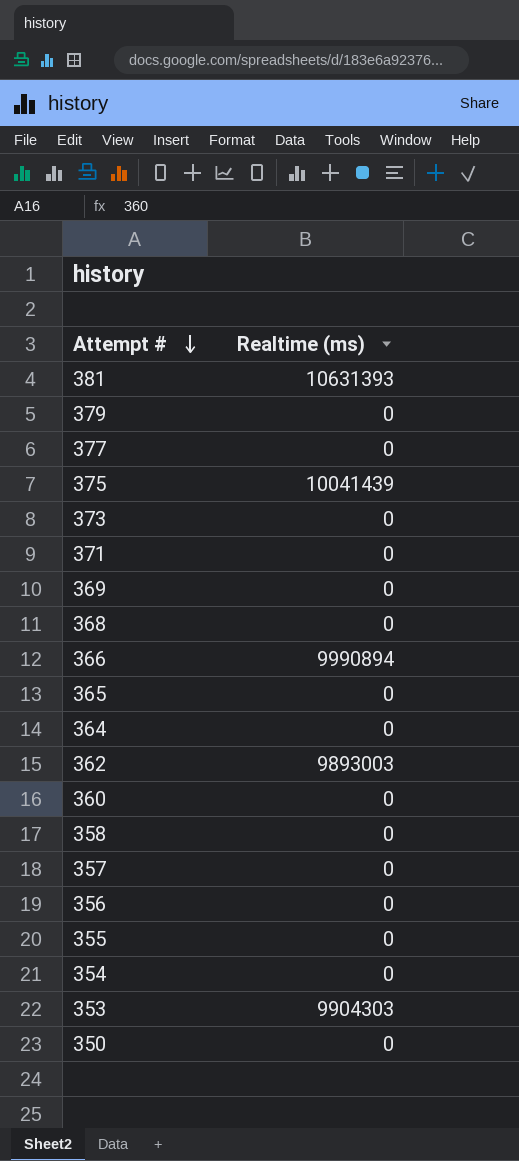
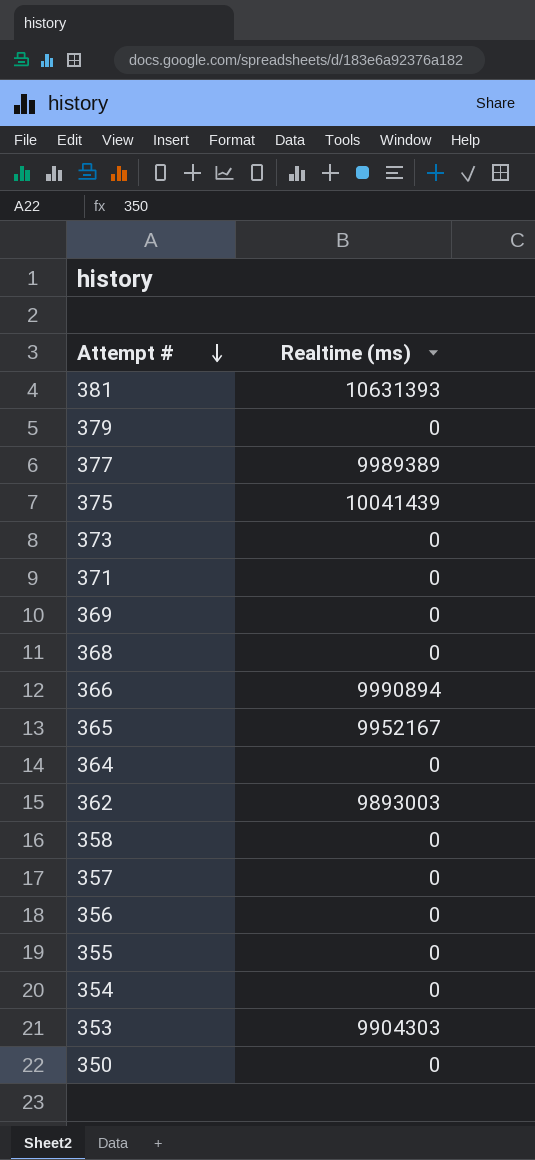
row 360: 0 -> none
377 | Realtime (ms): 0 -> 9989389
365 | Realtime (ms): 0 -> 9952167

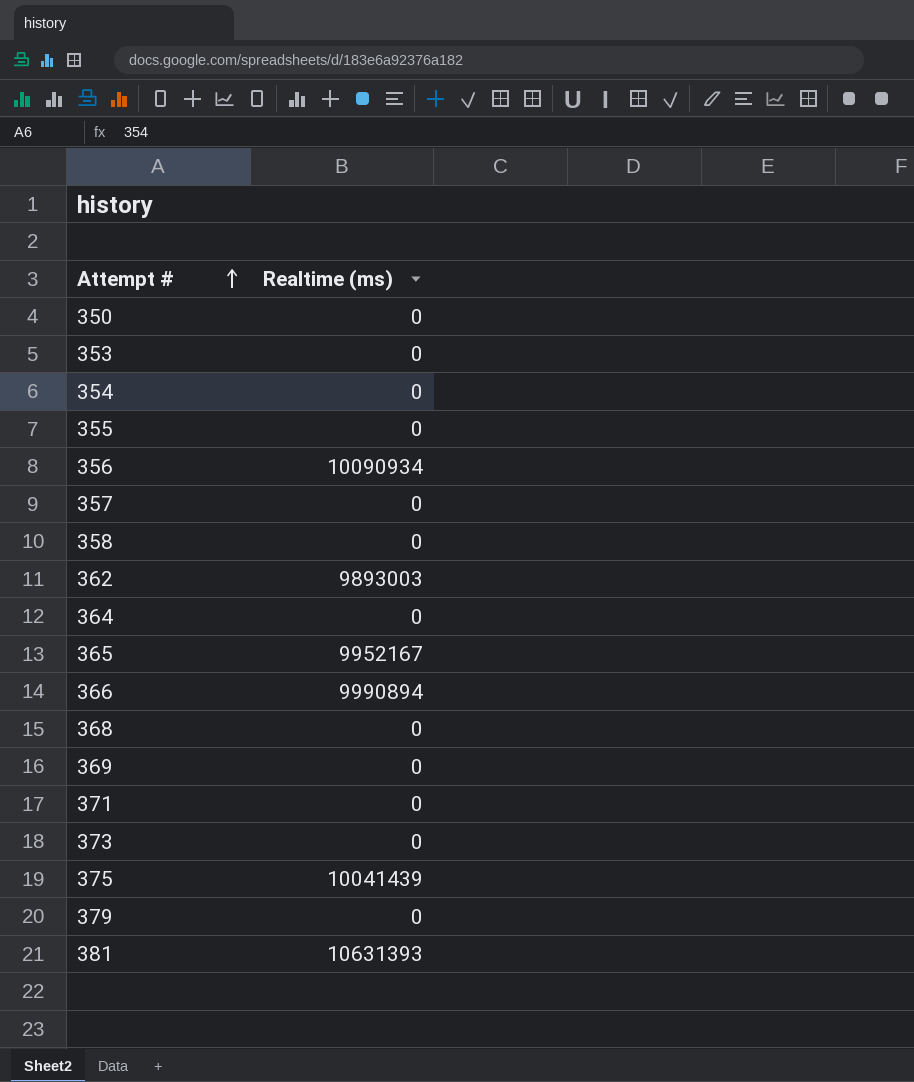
row order: Attempt # descending -> Attempt # ascending
row 377: 9989389 -> none
353 | Realtime (ms): 9904303 -> 0
356 | Realtime (ms): 0 -> 10090934

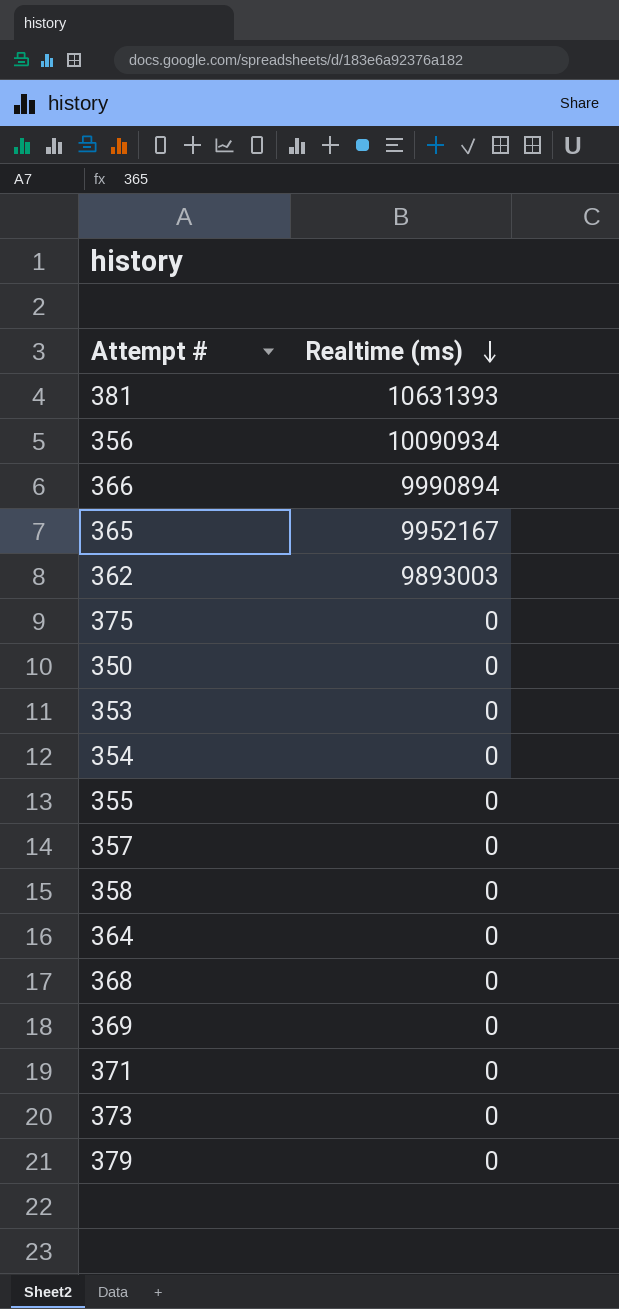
row order: Attempt # ascending -> Realtime (ms) descending
375 | Realtime (ms): 10041439 -> 0

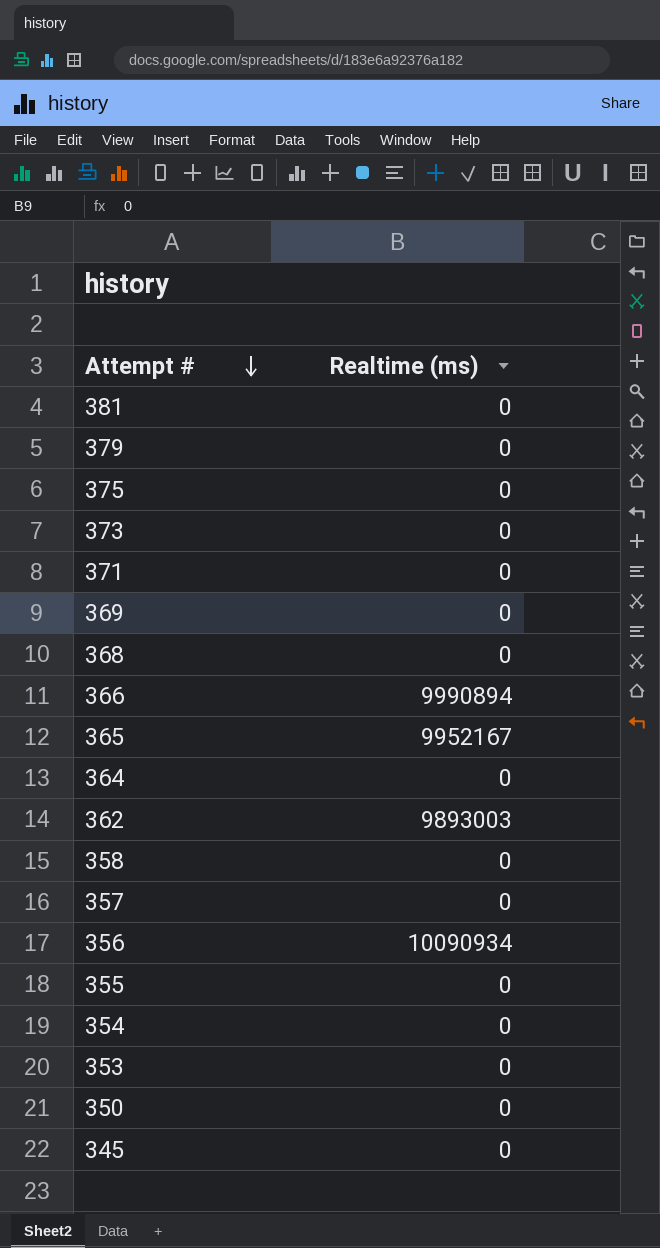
row order: Realtime (ms) descending -> Attempt # descending
381 | Realtime (ms): 10631393 -> 0
row 345: none -> 0

